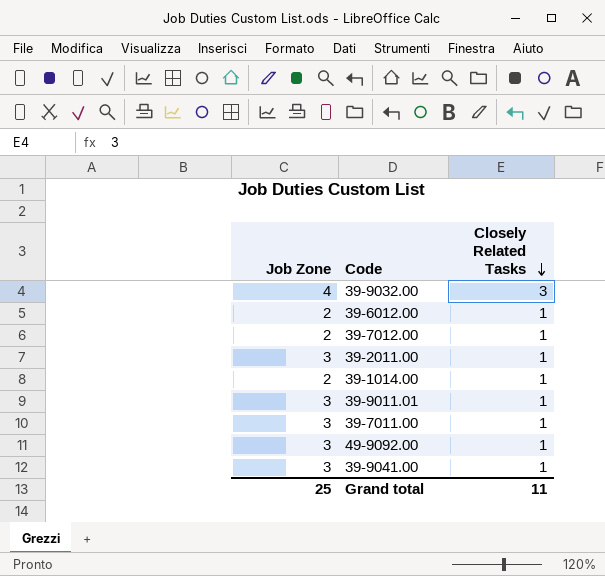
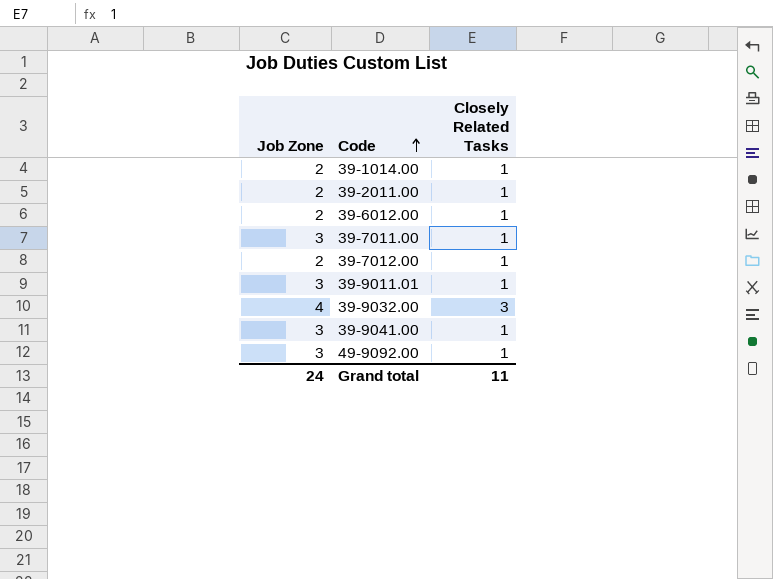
row order: Closely Related Tasks descending -> Code ascending
39-2011.00 | Job Zone: 3 -> 2
Grand total | Job Zone: 25 -> 24

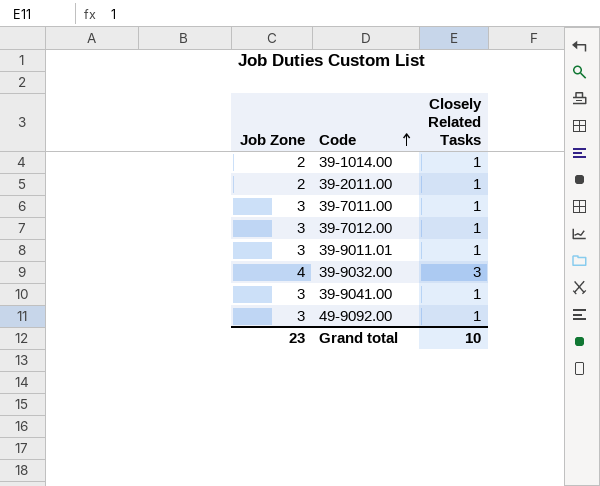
row 39-6012.00: 2 | 1 -> none
39-7012.00 | Job Zone: 2 -> 3
Grand total | Job Zone: 24 -> 23
Grand total | Closely Related Tasks: 11 -> 10

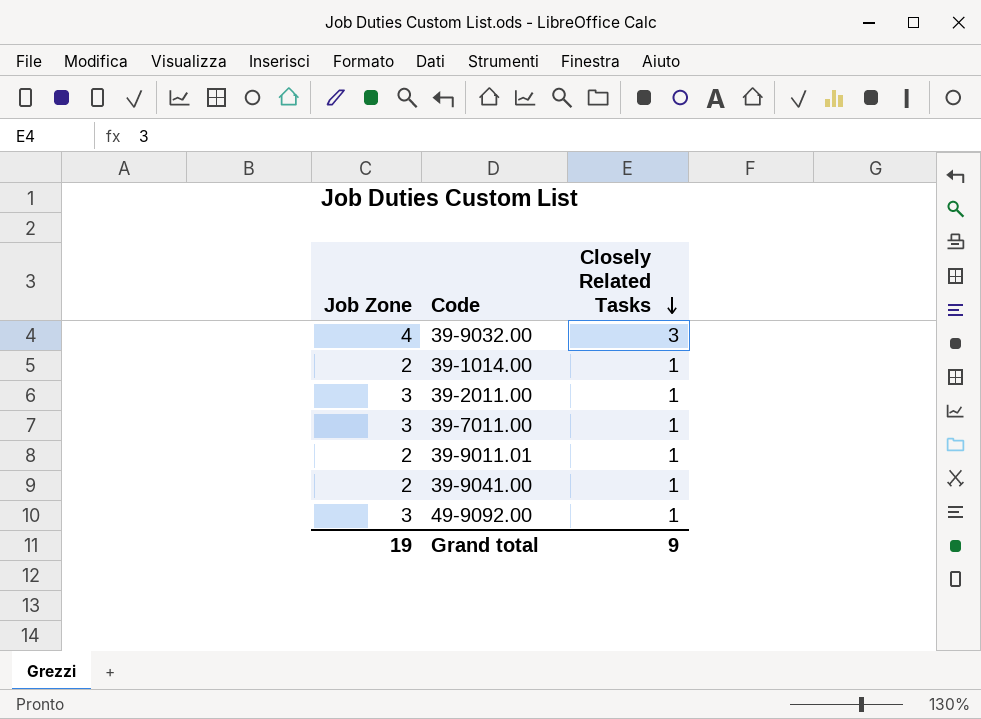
row order: Code ascending -> Closely Related Tasks descending
row 39-7012.00: 3 | 1 -> none
39-2011.00 | Job Zone: 2 -> 3
39-9011.01 | Job Zone: 3 -> 2
39-9041.00 | Job Zone: 3 -> 2
Grand total | Job Zone: 23 -> 19
Grand total | Closely Related Tasks: 10 -> 9

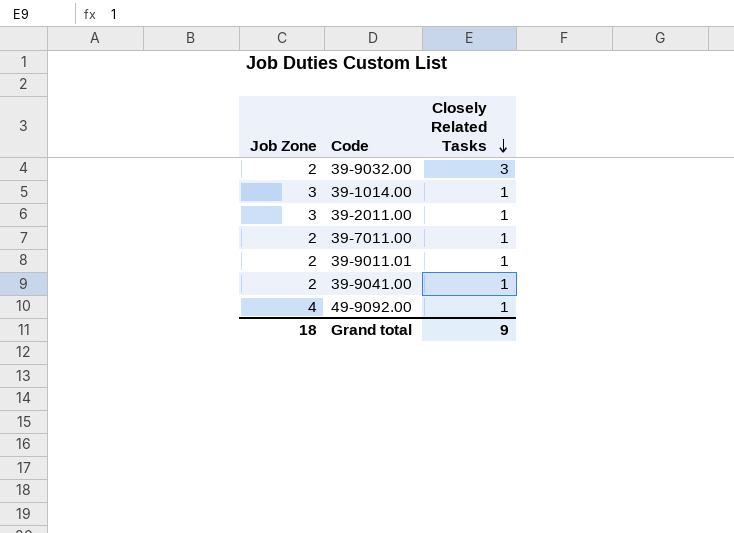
39-9032.00 | Job Zone: 4 -> 2
39-1014.00 | Job Zone: 2 -> 3
39-7011.00 | Job Zone: 3 -> 2
49-9092.00 | Job Zone: 3 -> 4
Grand total | Job Zone: 19 -> 18

